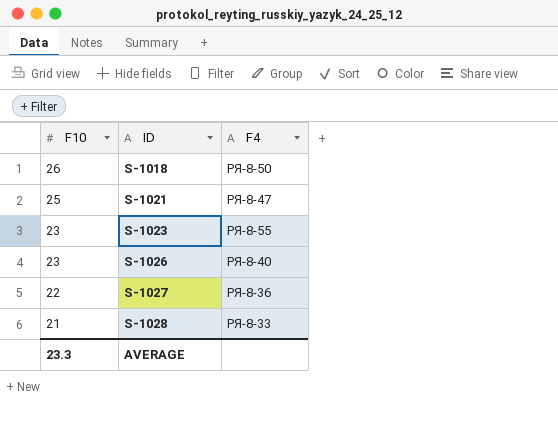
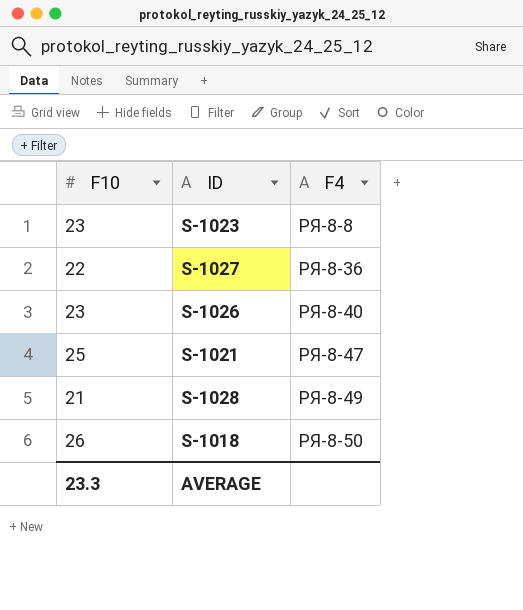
row order: F10 descending -> F4 ascending
S-1023 | F4: РЯ-8-55 -> РЯ-8-8
S-1028 | F4: РЯ-8-33 -> РЯ-8-49

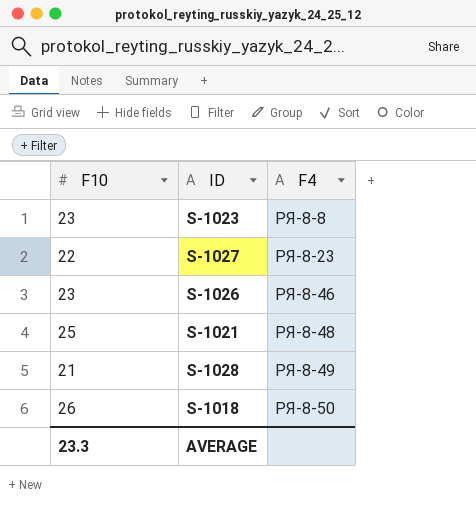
S-1027 | F4: РЯ-8-36 -> РЯ-8-23
S-1026 | F4: РЯ-8-40 -> РЯ-8-46
S-1021 | F4: РЯ-8-47 -> РЯ-8-48

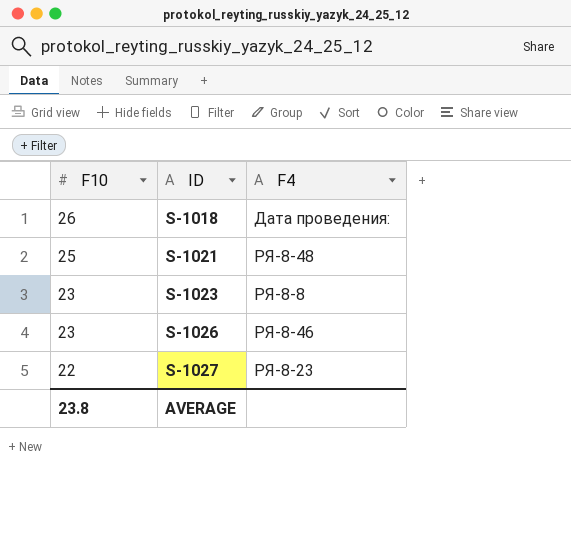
row order: F4 ascending -> F10 descending
row S-1028: 21 | РЯ-8-49 -> none
S-1018 | F4: РЯ-8-50 -> Дата проведения:
AVERAGE | F10: 23.3 -> 23.8

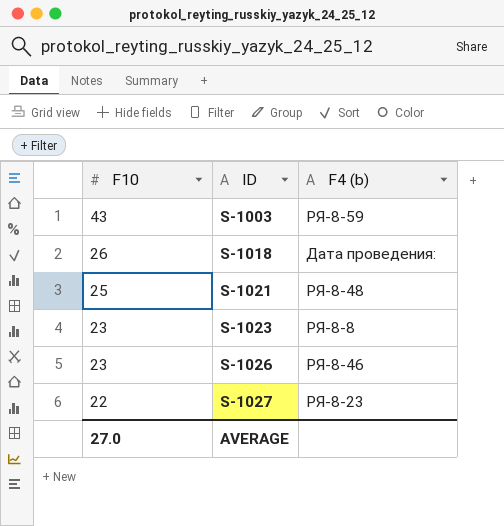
column name: F4 -> F4 (b)
row S-1003: none -> 43 | РЯ-8-59
AVERAGE | F10: 23.8 -> 27.0

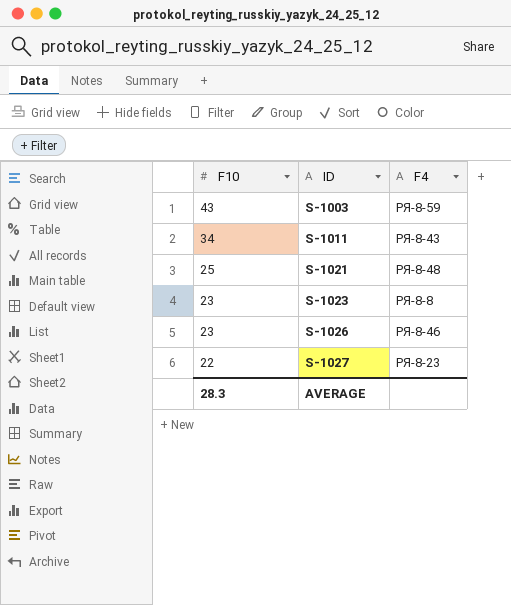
column name: F4 (b) -> F4
row S-1018: 26 | Дата проведения: -> none
row S-1011: none -> 34 | РЯ-8-43
AVERAGE | F10: 27.0 -> 28.3

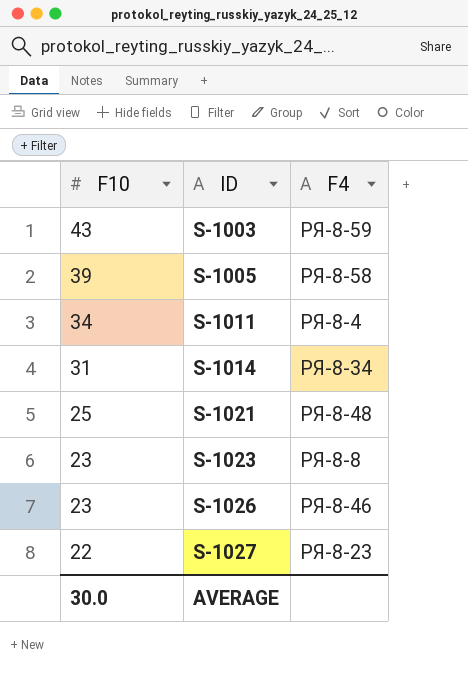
row S-1005: none -> 39 | РЯ-8-58
S-1011 | F4: РЯ-8-43 -> РЯ-8-4
row S-1014: none -> 31 | РЯ-8-34
AVERAGE | F10: 28.3 -> 30.0

